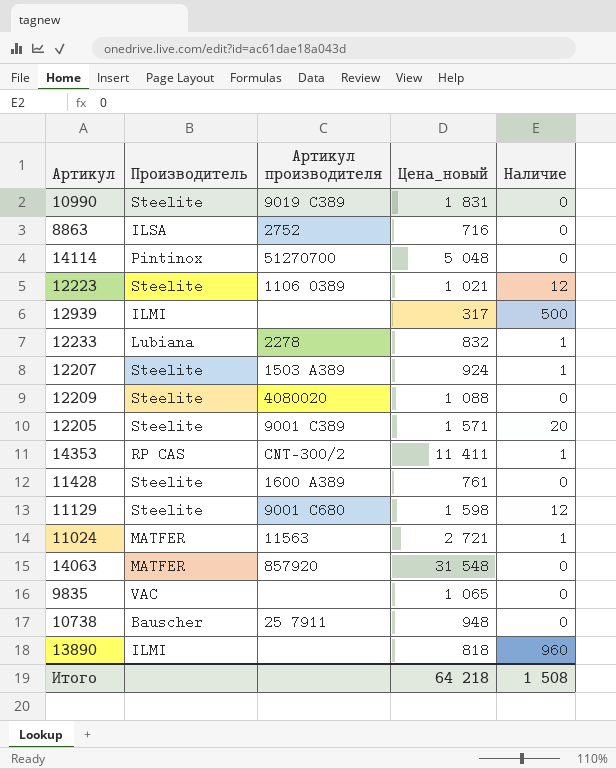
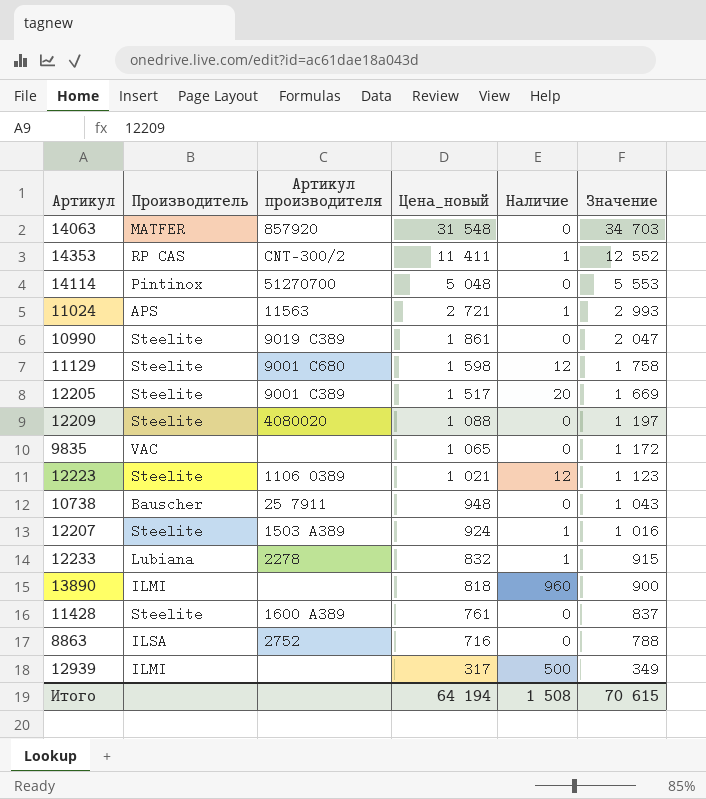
row order: none -> Цена_новый descending
column Значение | formula: none -> [Цена_новый] * 1,1
11024 | Производитель: MATFER -> APS
10990 | Цена_новый: 1 831 -> 1 861
12205 | Цена_новый: 1 571 -> 1 517
Итого | Цена_новый: 64 218 -> 64 194

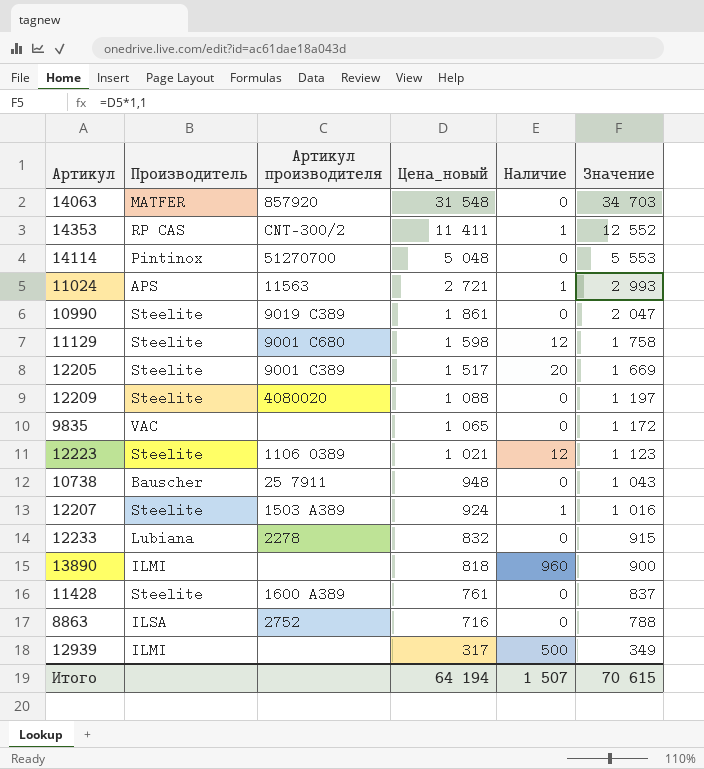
12233 | Наличие: 1 -> 0
Итого | Наличие: 1 508 -> 1 507

